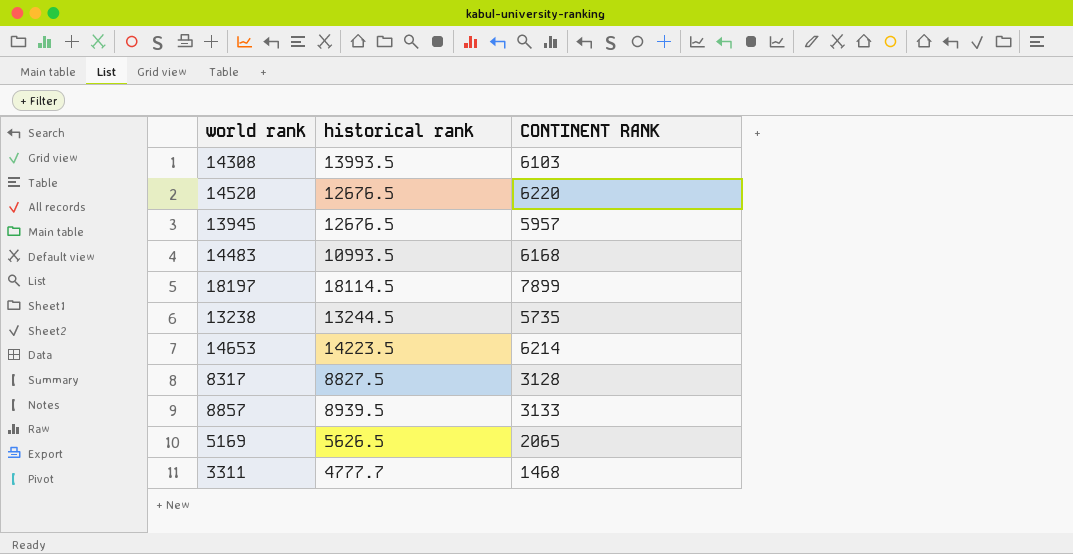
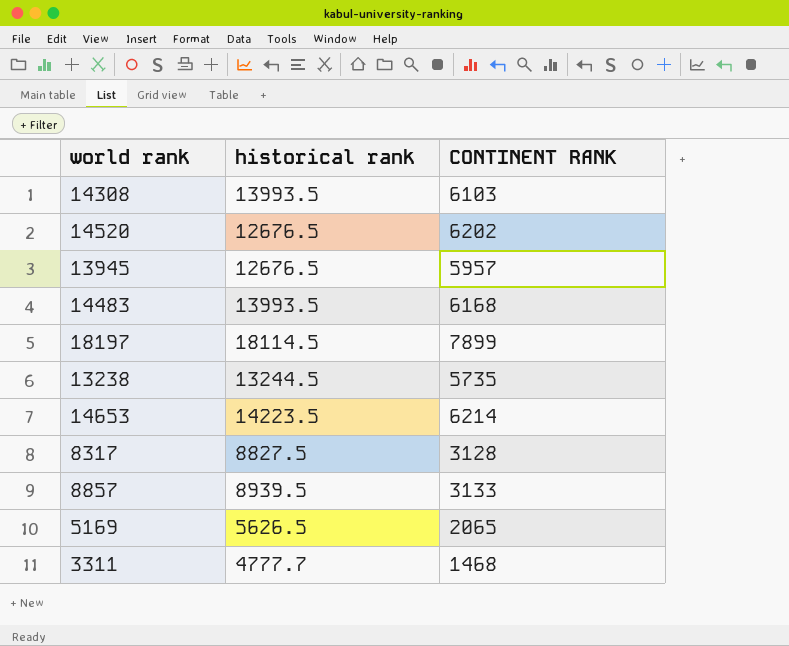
14520 | CONTINENT RANK: 6220 -> 6202
14483 | historical rank: 10993.5 -> 13993.5

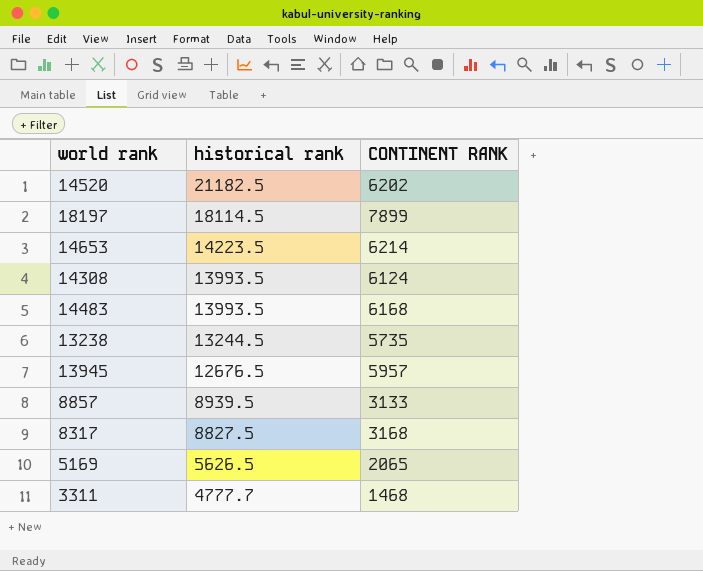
row order: none -> historical rank descending
14520 | historical rank: 12676.5 -> 21182.5
14308 | CONTINENT RANK: 6103 -> 6124
8317 | CONTINENT RANK: 3128 -> 3168

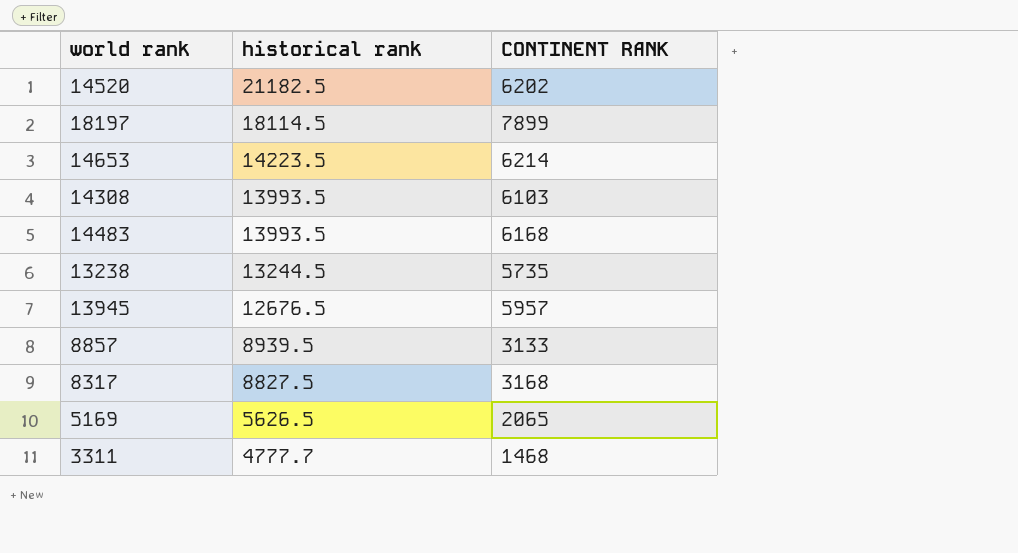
14308 | CONTINENT RANK: 6124 -> 6103

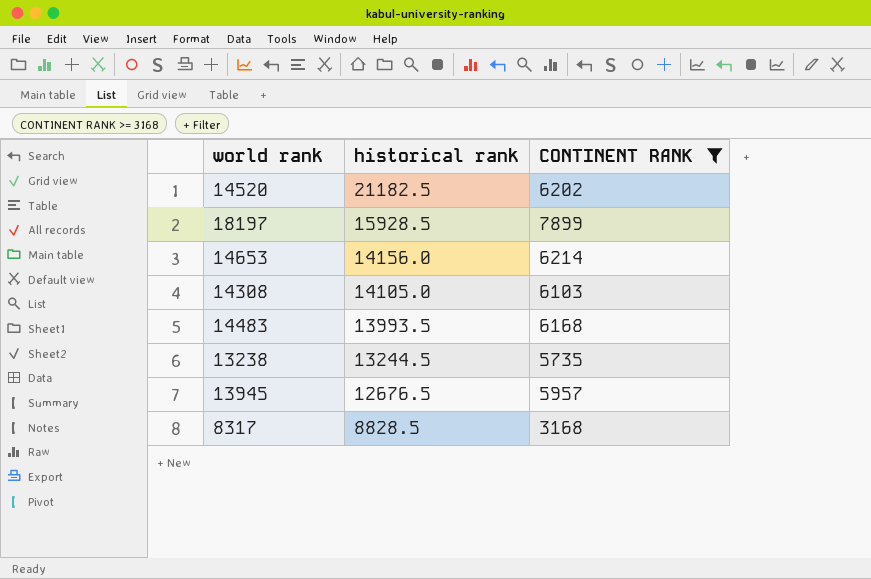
filter: none -> CONTINENT RANK >= 3168
18197 | historical rank: 18114.5 -> 15928.5
14653 | historical rank: 14223.5 -> 14156.0
14308 | historical rank: 13993.5 -> 14105.0
8317 | historical rank: 8827.5 -> 8828.5

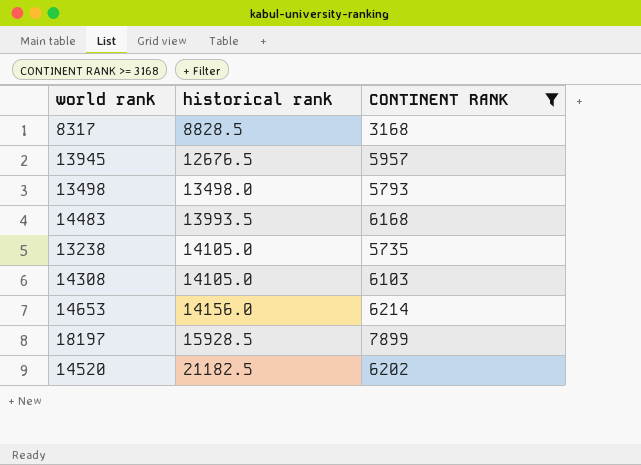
row order: historical rank descending -> historical rank ascending
row 13498: none -> 13498.0 | 5793
13238 | historical rank: 13244.5 -> 14105.0

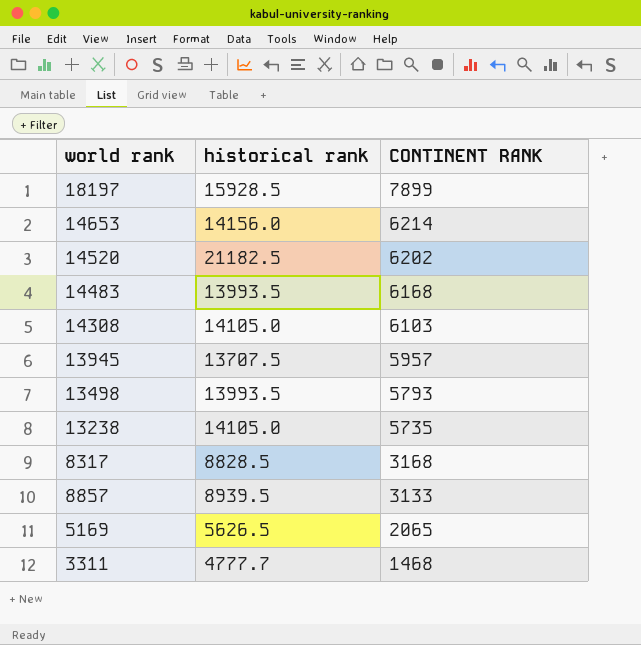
filter: CONTINENT RANK >= 3168 -> none
row order: historical rank ascending -> CONTINENT RANK descending
13945 | historical rank: 12676.5 -> 13707.5
13498 | historical rank: 13498.0 -> 13993.5

